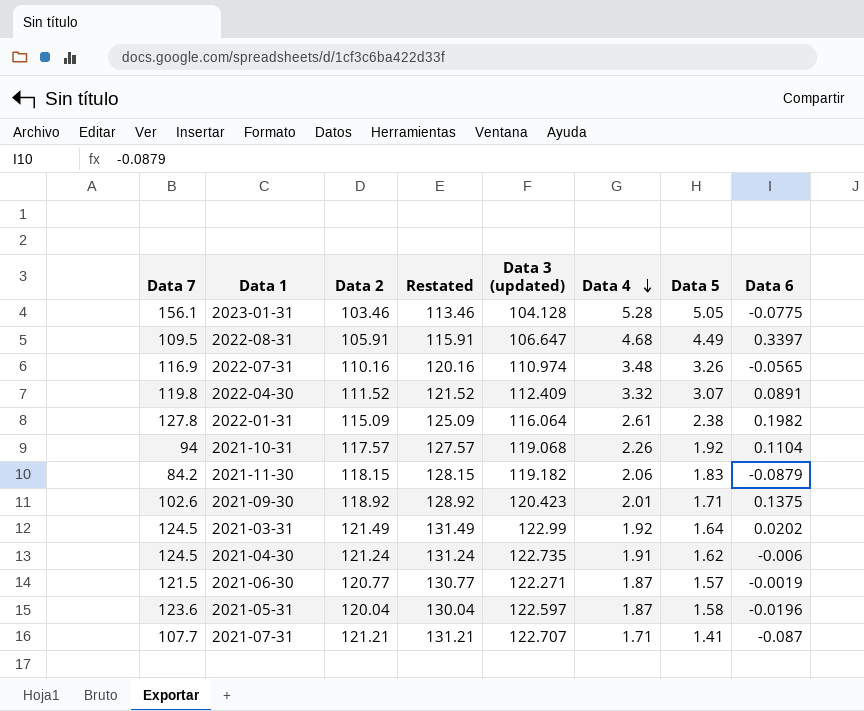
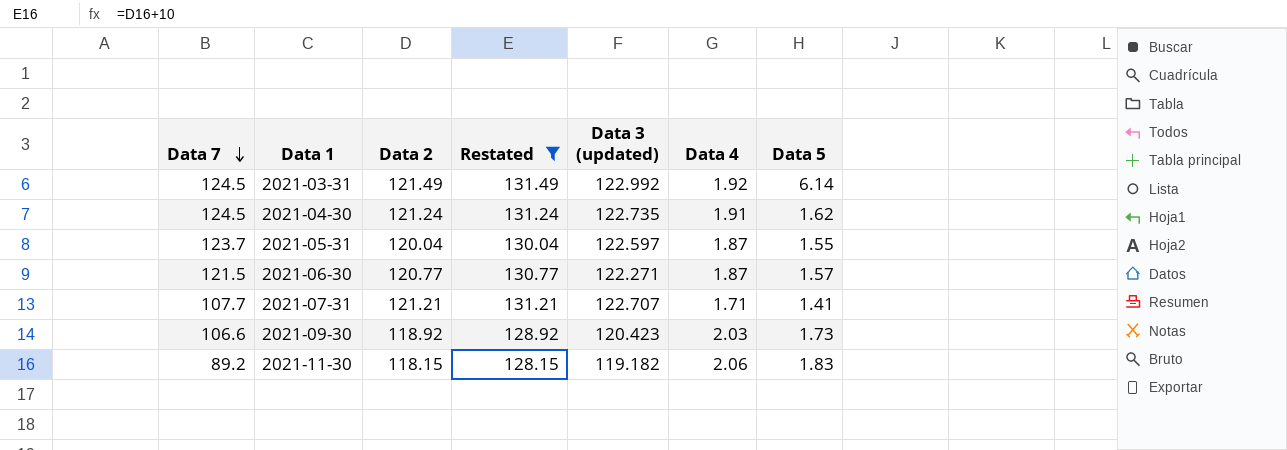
filter: none -> Restated >= 128.15
row order: Data 4 descending -> Data 7 descending
column Data 6 | position: 8 -> none
2021-03-31 | Data 3 (updated): 122.99 -> 122.992
2021-03-31 | Data 5: 1.64 -> 6.14
2021-05-31 | Data 7: 123.6 -> 123.7
2021-05-31 | Data 5: 1.58 -> 1.55
2021-09-30 | Data 7: 102.6 -> 106.6
2021-09-30 | Data 4: 2.01 -> 2.03
2021-09-30 | Data 5: 1.71 -> 1.73
2021-11-30 | Data 7: 84.2 -> 89.2

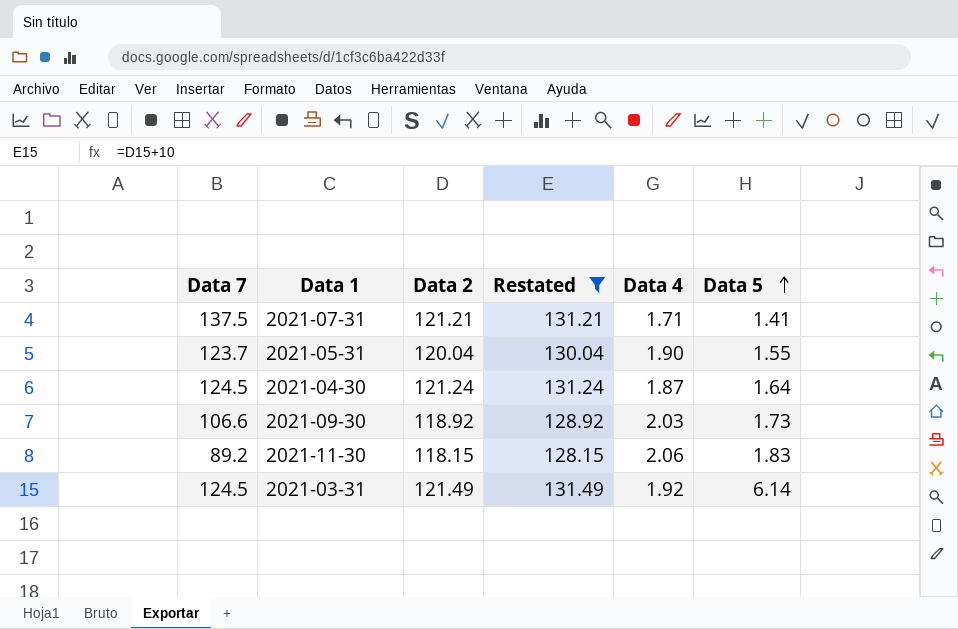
row order: Data 7 descending -> Data 5 ascending
column Data 3 (updated) | position: 5 -> none
row 2021-06-30: 121.5 | 120.77 | 130.77 | 122.271 | 1.87 | 1.57 -> none
2021-07-31 | Data 7: 107.7 -> 137.5
2021-05-31 | Data 4: 1.87 -> 1.90
2021-04-30 | Data 4: 1.91 -> 1.87
2021-04-30 | Data 5: 1.62 -> 1.64

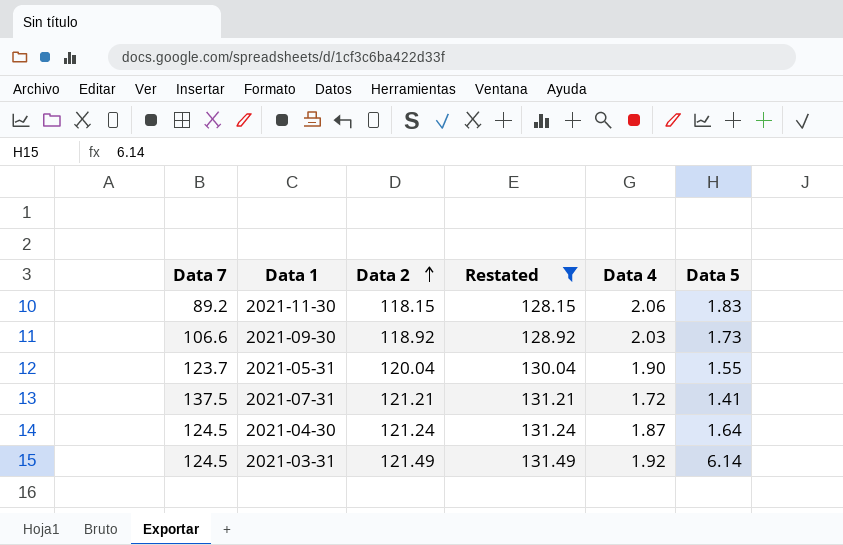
row order: Data 5 ascending -> Data 2 ascending
2021-07-31 | Data 4: 1.71 -> 1.72

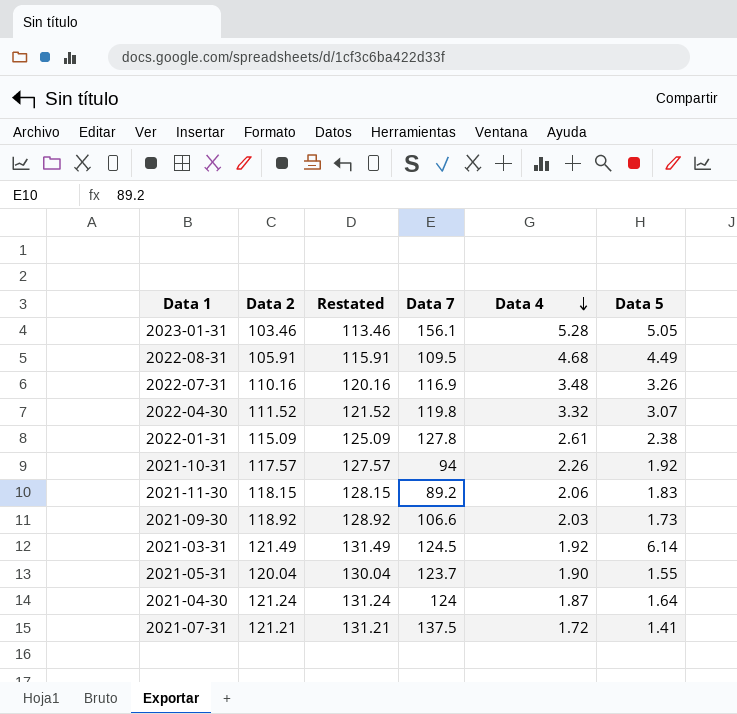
filter: Restated >= 128.15 -> none
row order: Data 2 ascending -> Data 4 descending
column Data 7 | position: 1 -> 4
2021-04-30 | Data 7: 124.5 -> 124

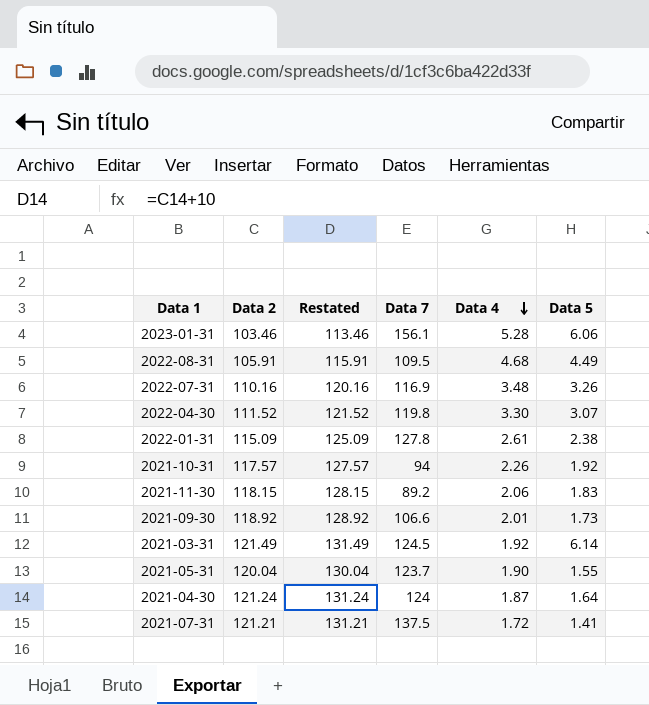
2023-01-31 | Data 5: 5.05 -> 6.06
2022-04-30 | Data 4: 3.32 -> 3.30
2021-09-30 | Data 4: 2.03 -> 2.01

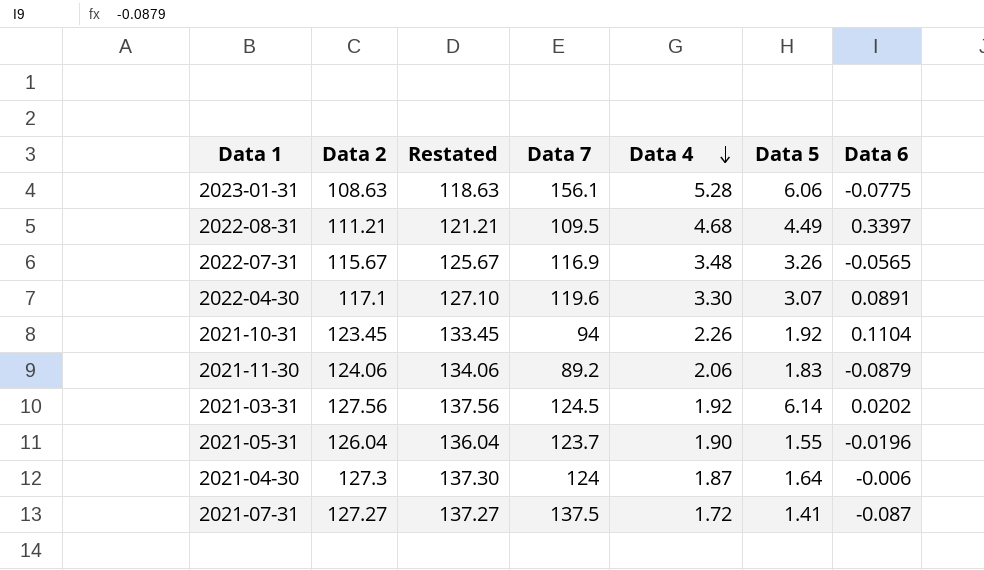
column Data 6 | position: none -> 7
row 2022-01-31: 115.09 | 125.09 | 127.8 | 2.61 | 2.38 -> none
row 2021-09-30: 118.92 | 128.92 | 106.6 | 2.01 | 1.73 -> none
2023-01-31 | Data 2: 103.46 -> 108.63
2023-01-31 | Restated: 113.46 -> 118.63
2022-08-31 | Data 2: 105.91 -> 111.21
2022-08-31 | Restated: 115.91 -> 121.21
2022-07-31 | Data 2: 110.16 -> 115.67
2022-07-31 | Restated: 120.16 -> 125.67
2022-04-30 | Data 2: 111.52 -> 117.1
2022-04-30 | Restated: 121.52 -> 127.10
2022-04-30 | Data 7: 119.8 -> 119.6
2021-10-31 | Data 2: 117.57 -> 123.45
2021-10-31 | Restated: 127.57 -> 133.45
2021-11-30 | Data 2: 118.15 -> 124.06
2021-11-30 | Restated: 128.15 -> 134.06
2021-03-31 | Data 2: 121.49 -> 127.56
2021-03-31 | Restated: 131.49 -> 137.56
2021-05-31 | Data 2: 120.04 -> 126.04
2021-05-31 | Restated: 130.04 -> 136.04
2021-04-30 | Data 2: 121.24 -> 127.3
2021-04-30 | Restated: 131.24 -> 137.30
2021-07-31 | Data 2: 121.21 -> 127.27
2021-07-31 | Restated: 131.21 -> 137.27

